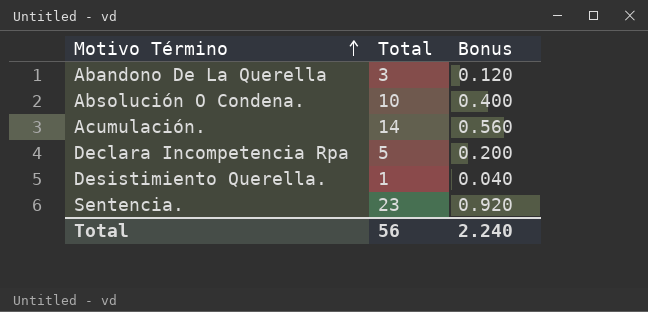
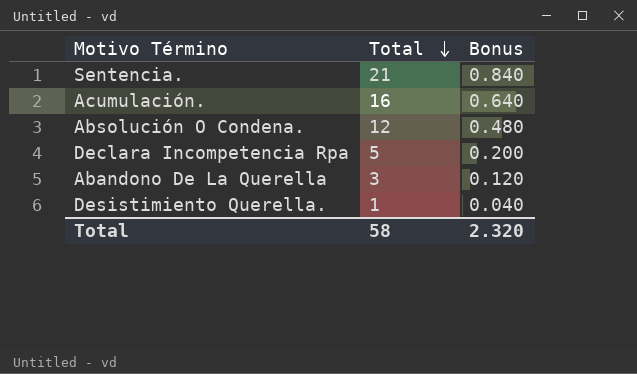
row order: Motivo Término ascending -> Total descending
Sentencia. | Total: 23 -> 21
Sentencia. | Bonus: 0.920 -> 0.840
Acumulación. | Total: 14 -> 16
Acumulación. | Bonus: 0.560 -> 0.640
Absolución O Condena. | Total: 10 -> 12
Absolución O Condena. | Bonus: 0.400 -> 0.480
Total | Total: 56 -> 58
Total | Bonus: 2.240 -> 2.320

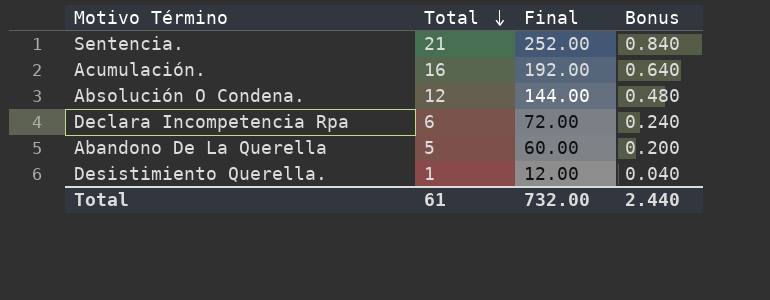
column Final | formula: none -> [Total] * 12
Declara Incompetencia Rpa | Total: 5 -> 6
Declara Incompetencia Rpa | Bonus: 0.200 -> 0.240
Abandono De La Querella | Total: 3 -> 5
Abandono De La Querella | Bonus: 0.120 -> 0.200
Total | Total: 58 -> 61
Total | Bonus: 2.320 -> 2.440

